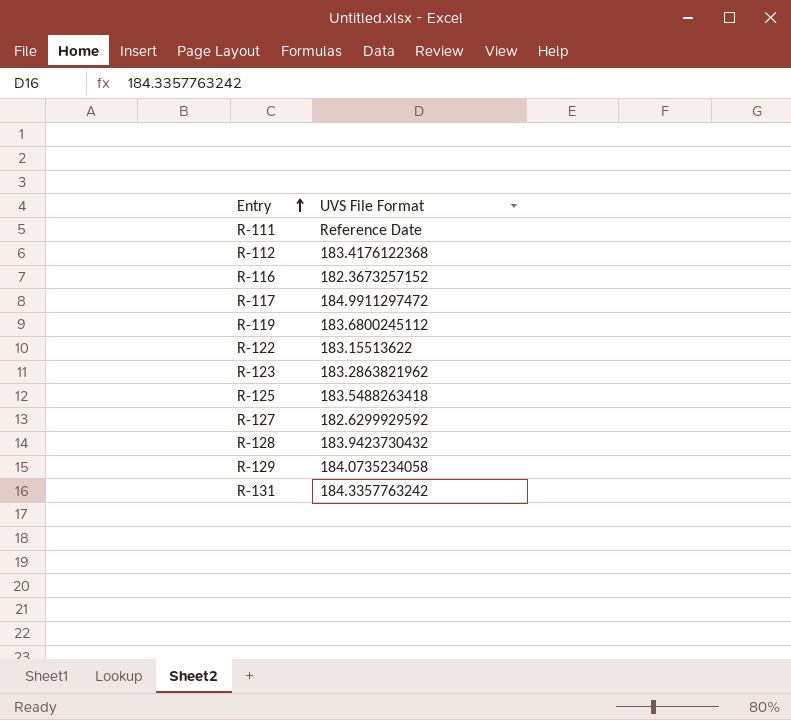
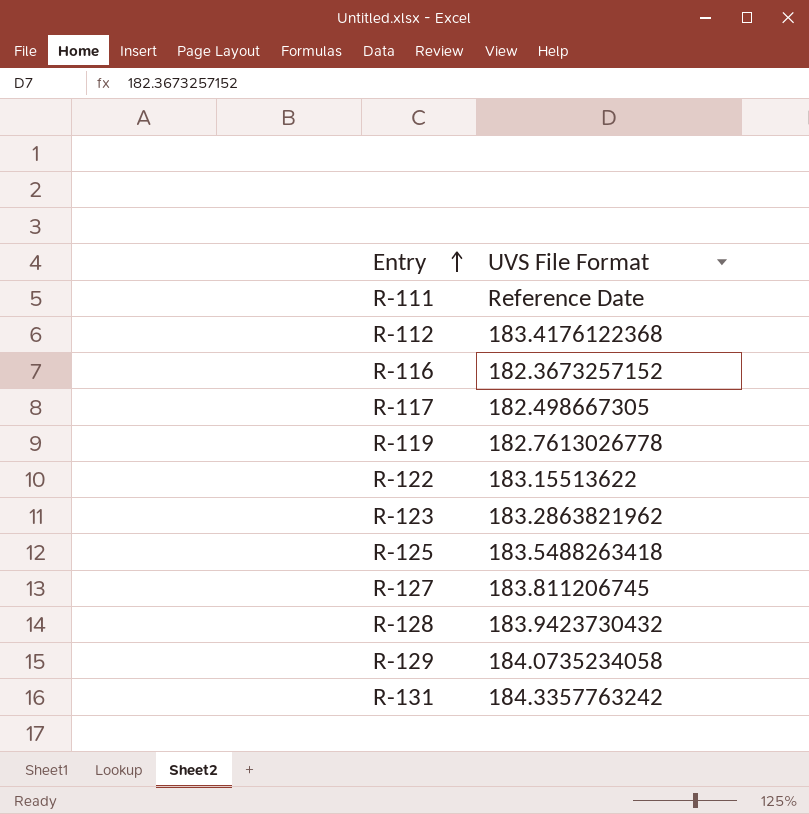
R-117 | UVS File Format: 184.9911297472 -> 182.498667305
R-119 | UVS File Format: 183.6800245112 -> 182.7613026778
R-127 | UVS File Format: 182.6299929592 -> 183.811206745

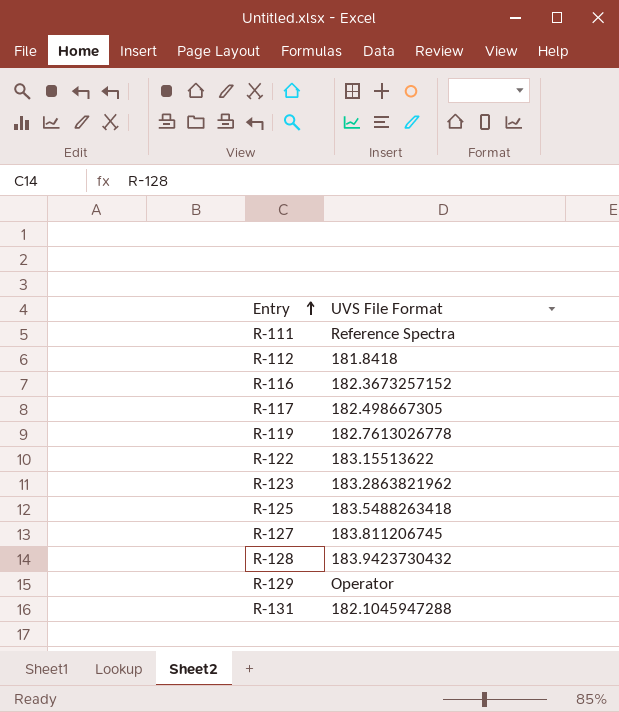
R-111 | UVS File Format: Reference Date -> Reference Spectra
R-112 | UVS File Format: 183.4176122368 -> 181.8418
R-129 | UVS File Format: 184.0735234058 -> Operator
R-131 | UVS File Format: 184.3357763242 -> 182.1045947288

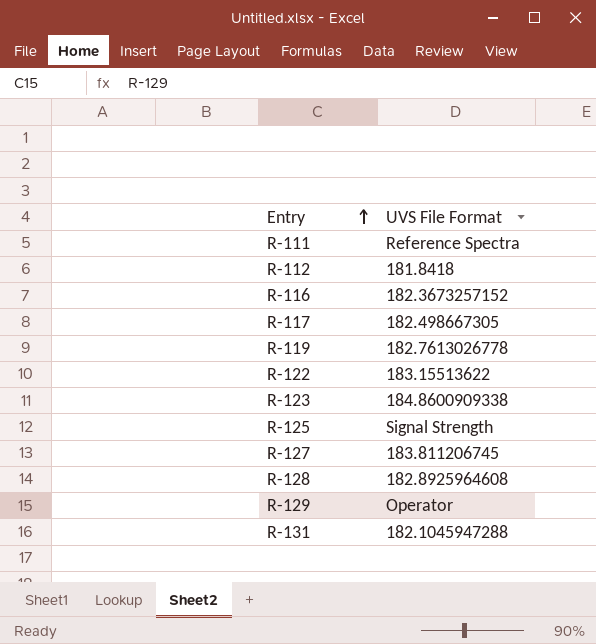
R-123 | UVS File Format: 183.2863821962 -> 184.8600909338
R-125 | UVS File Format: 183.5488263418 -> Signal Strength
R-128 | UVS File Format: 183.9423730432 -> 182.8925964608

